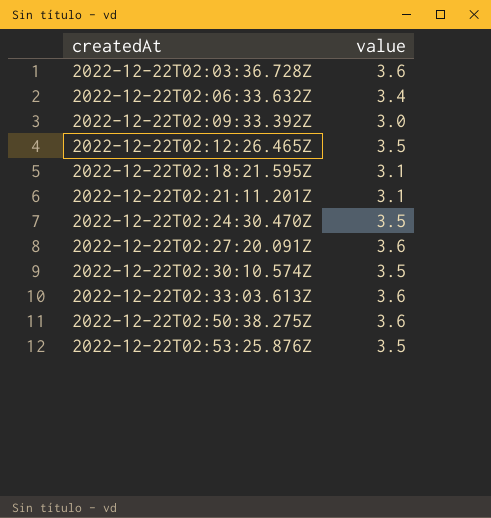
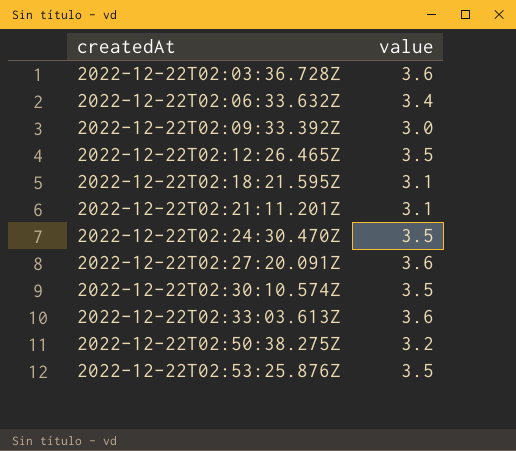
2022-12-22T02:50:38.275Z | value: 3.6 -> 3.2

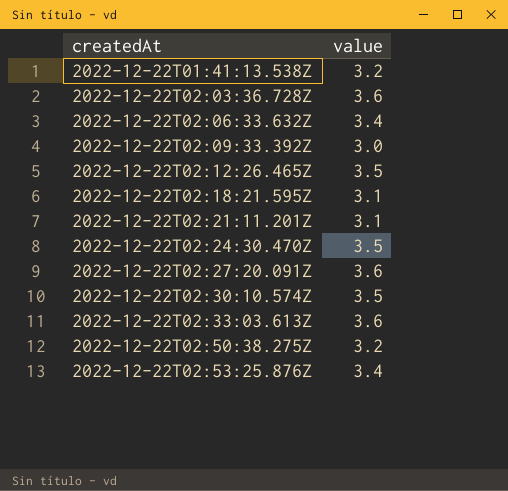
row 2022-12-22T01:41:13.538Z: none -> 3.2
2022-12-22T02:53:25.876Z | value: 3.5 -> 3.4

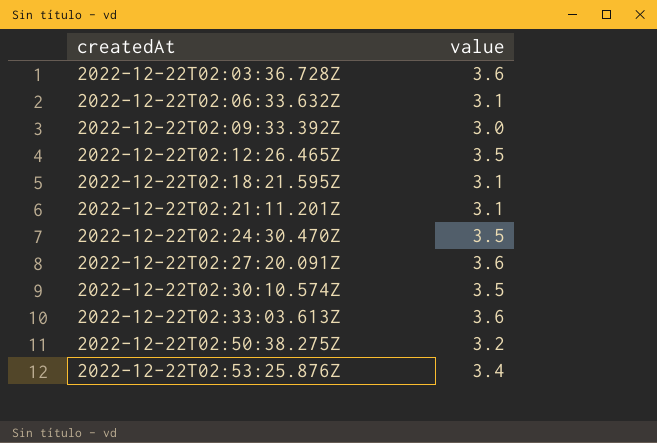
row 2022-12-22T01:41:13.538Z: 3.2 -> none
2022-12-22T02:06:33.632Z | value: 3.4 -> 3.1

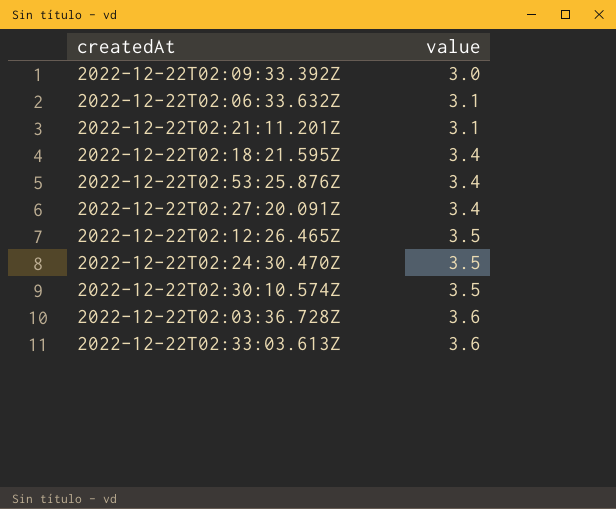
row order: createdAt ascending -> value ascending
row 2022-12-22T02:50:38.275Z: 3.2 -> none
2022-12-22T02:18:21.595Z | value: 3.1 -> 3.4
2022-12-22T02:27:20.091Z | value: 3.6 -> 3.4

